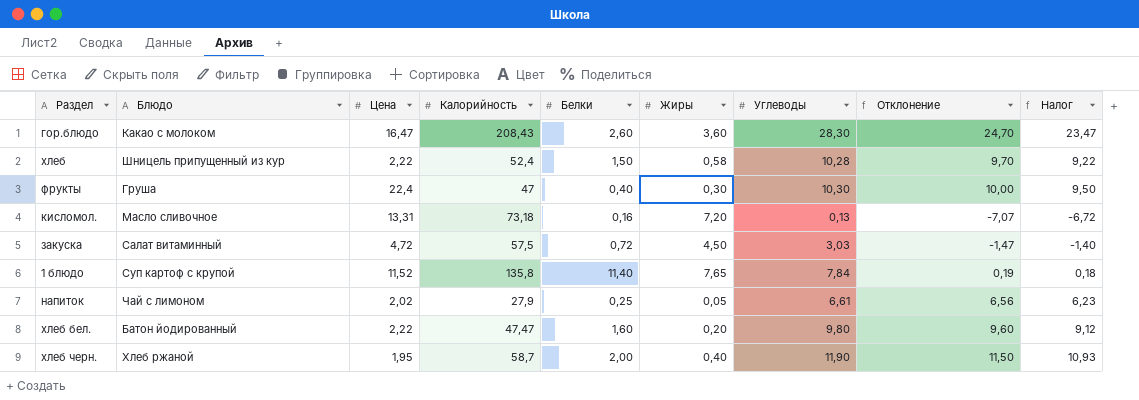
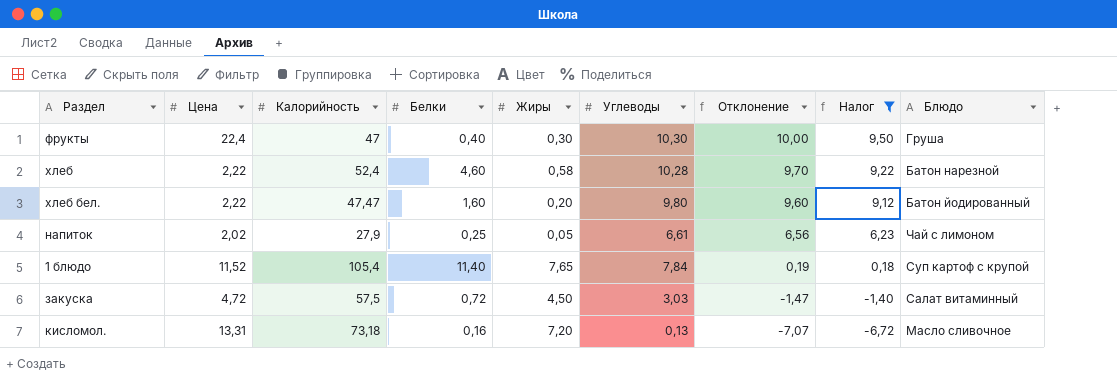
filter: none -> Налог <= 9,50
row order: none -> Отклонение descending
column Блюдо | position: 2 -> 9
хлеб | Белки: 1,50 -> 4,60
хлеб | Блюдо: Шницель припущенный из кур -> Батон нарезной
1 блюдо | Калорийность: 135,8 -> 105,4

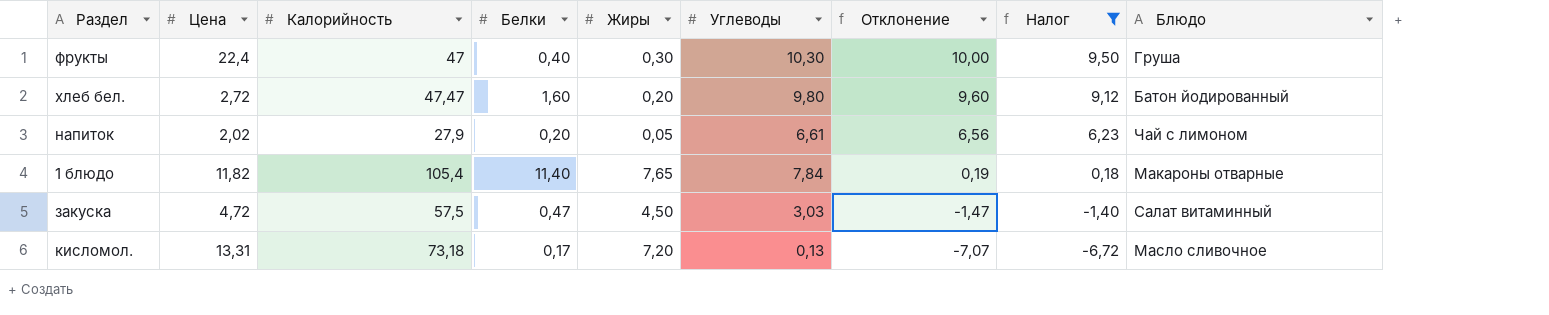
row хлеб: 2,22 | 52,4 | 4,60 | 0,58 | 10,28 | 9,70 | 9,22 | Батон нарезной -> none
хлеб бел. | Цена: 2,22 -> 2,72
напиток | Белки: 0,25 -> 0,20
1 блюдо | Цена: 11,52 -> 11,82
1 блюдо | Блюдо: Суп картоф с крупой -> Макароны отварные
закуска | Белки: 0,72 -> 0,47
кисломол. | Белки: 0,16 -> 0,17

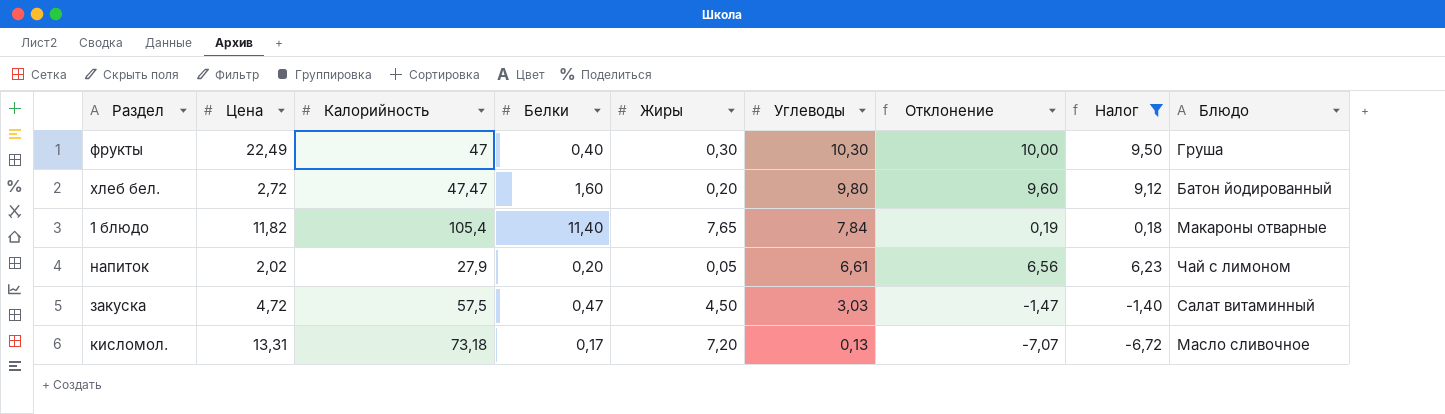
row order: Отклонение descending -> Углеводы descending
фрукты | Цена: 22,4 -> 22,49

